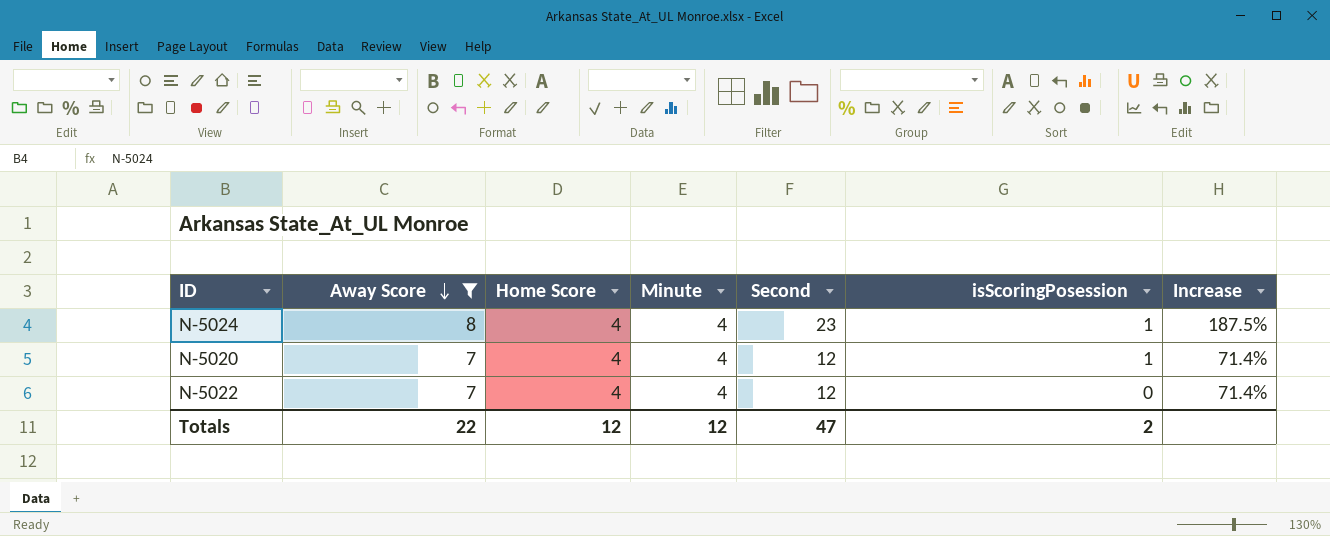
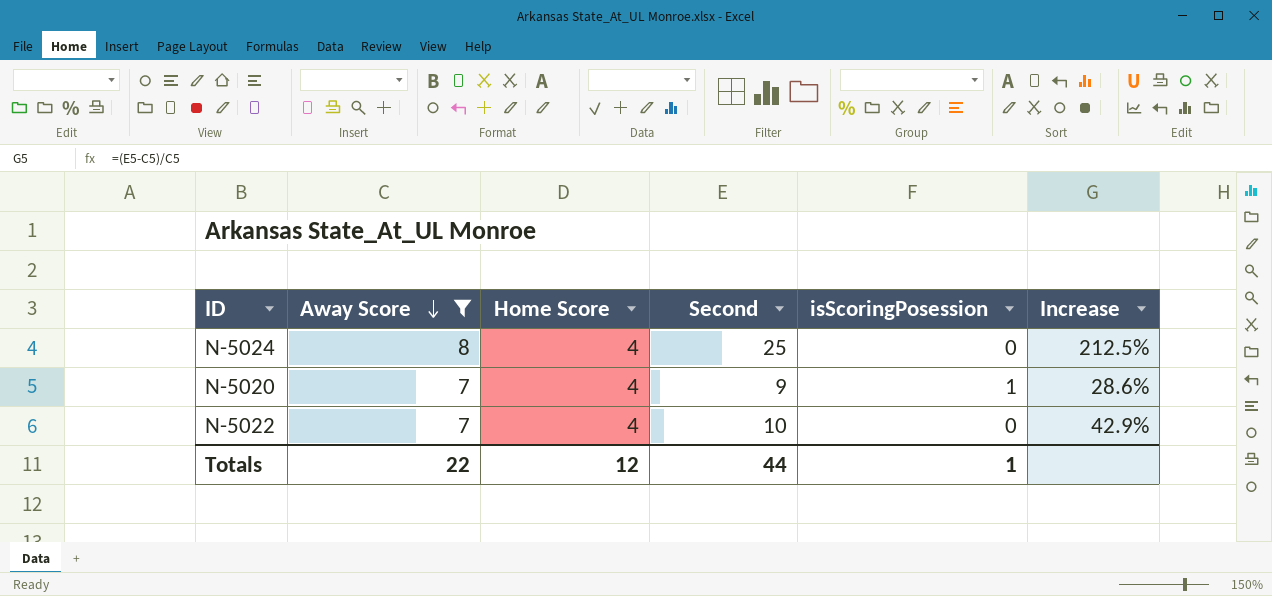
column Minute | position: 4 -> none
N-5024 | Second: 23 -> 25
N-5024 | isScoringPosession: 1 -> 0
N-5024 | Increase: 187.5% -> 212.5%
N-5020 | Second: 12 -> 9
N-5020 | Increase: 71.4% -> 28.6%
N-5022 | Second: 12 -> 10
N-5022 | Increase: 71.4% -> 42.9%
Totals | Second: 47 -> 44
Totals | isScoringPosession: 2 -> 1

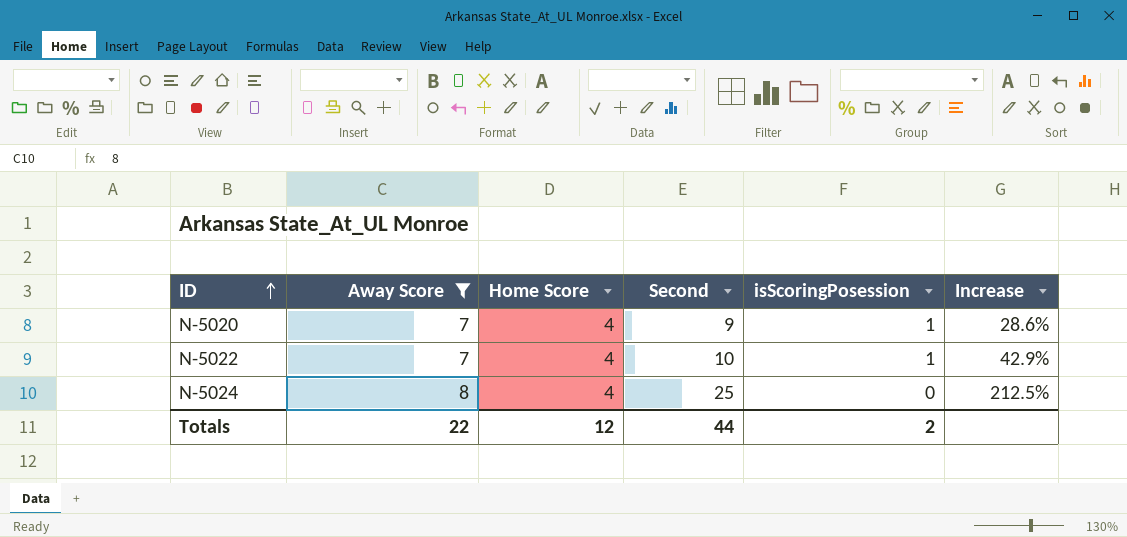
row order: Away Score descending -> ID ascending
N-5022 | isScoringPosession: 0 -> 1
Totals | isScoringPosession: 1 -> 2

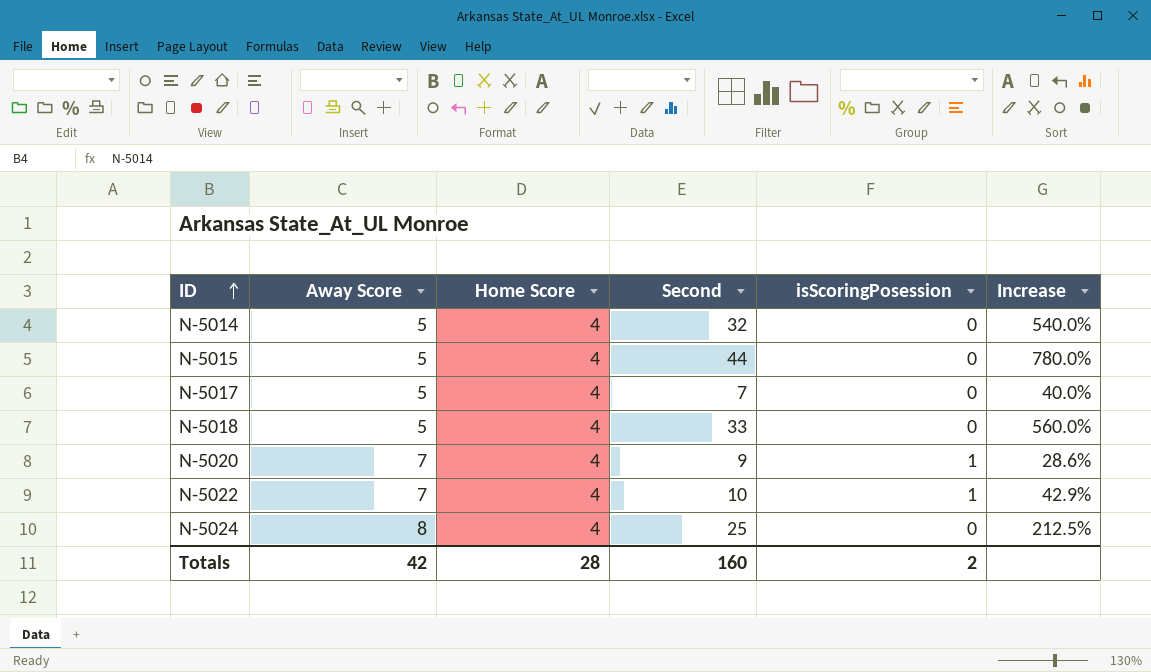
filter: Away Score != 5 -> none
Totals | Away Score: 22 -> 42
Totals | Home Score: 12 -> 28
Totals | Second: 44 -> 160

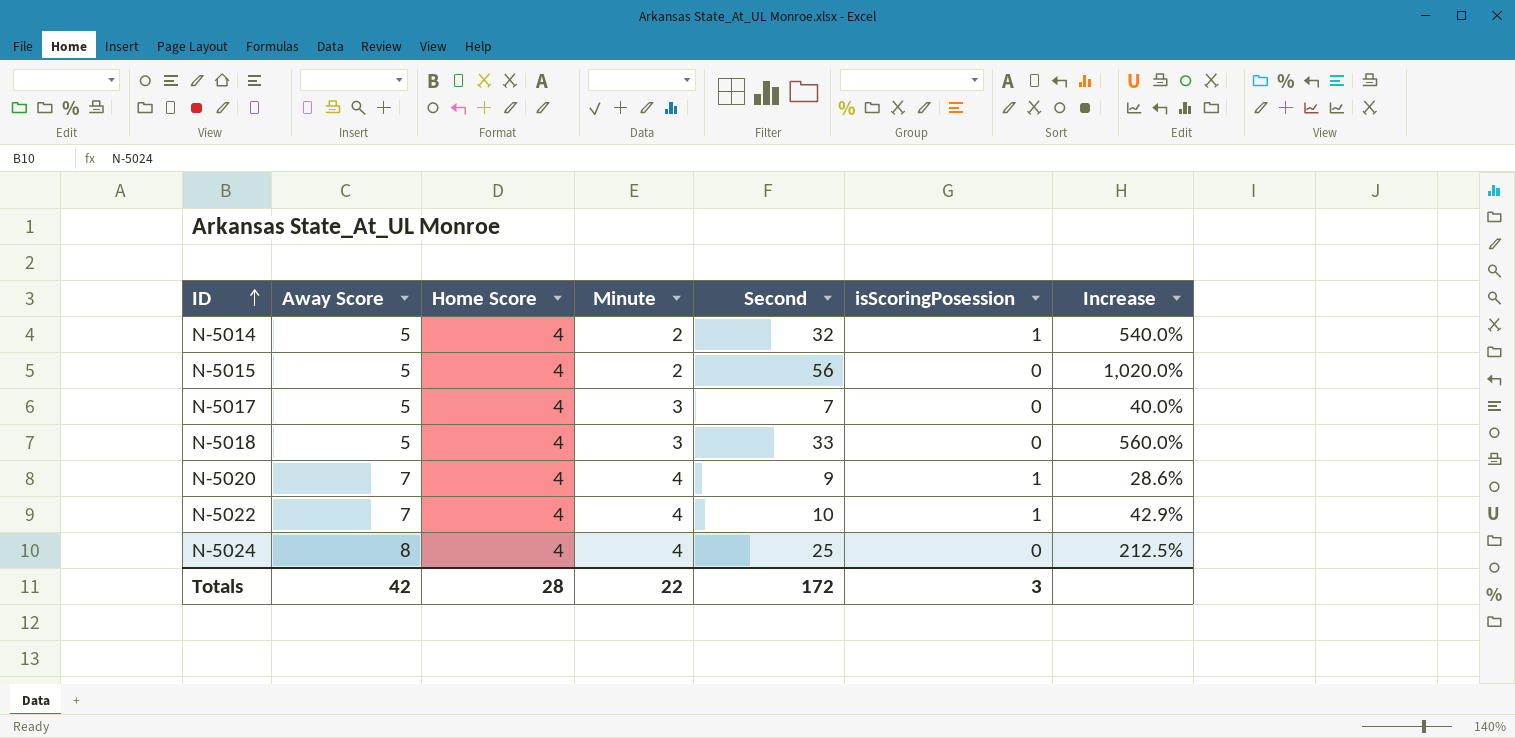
column Minute | position: none -> 4
N-5014 | isScoringPosession: 0 -> 1
N-5015 | Second: 44 -> 56
N-5015 | Increase: 780.0% -> 1,020.0%
Totals | Second: 160 -> 172
Totals | isScoringPosession: 2 -> 3

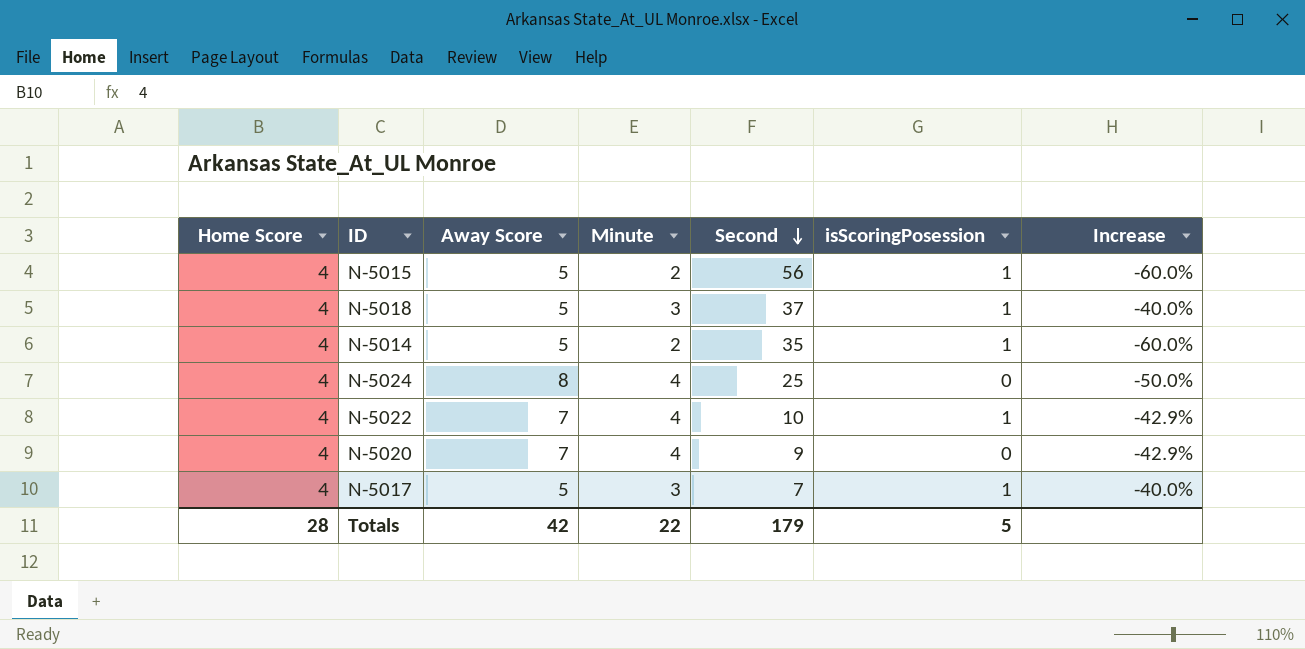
row order: ID ascending -> Second descending
column Home Score | position: 3 -> 1
column Increase | formula: ([Second] - [Away Score]) / [Away Score] -> ([Minute] - [Away Score]) / [Away Score]
N-5015 | isScoringPosession: 0 -> 1
N-5018 | Second: 33 -> 37
N-5018 | isScoringPosession: 0 -> 1
N-5014 | Second: 32 -> 35
N-5020 | isScoringPosession: 1 -> 0
N-5017 | isScoringPosession: 0 -> 1
Totals | Second: 172 -> 179
Totals | isScoringPosession: 3 -> 5

